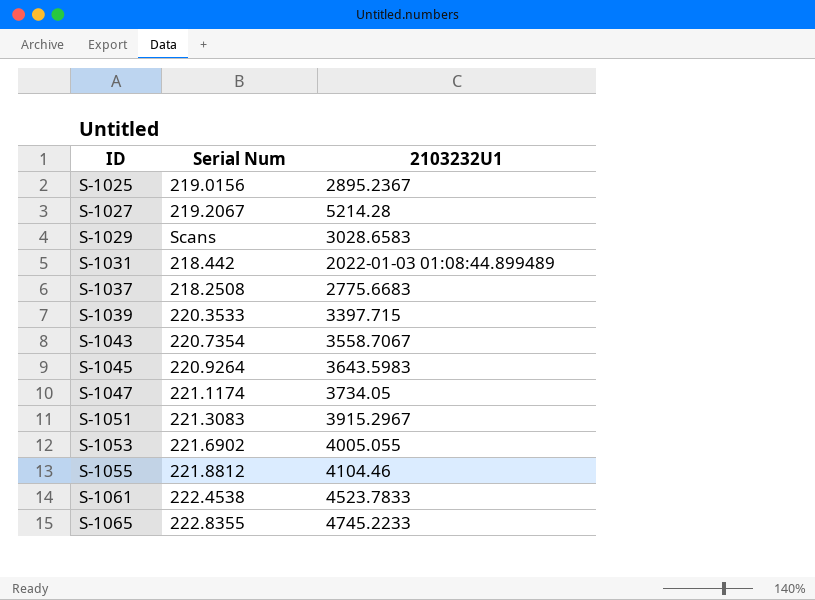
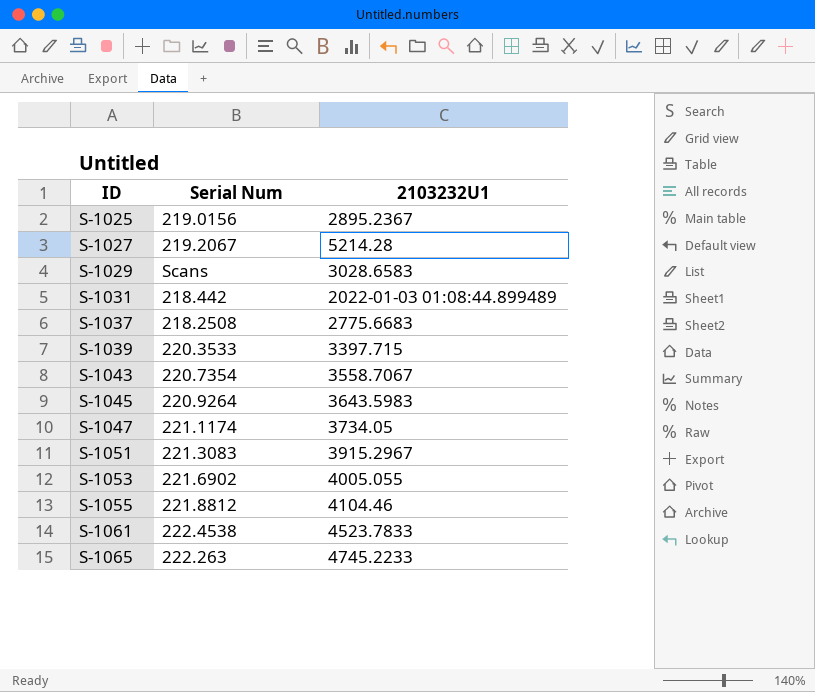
S-1065 | Serial Num: 222.8355 -> 222.263

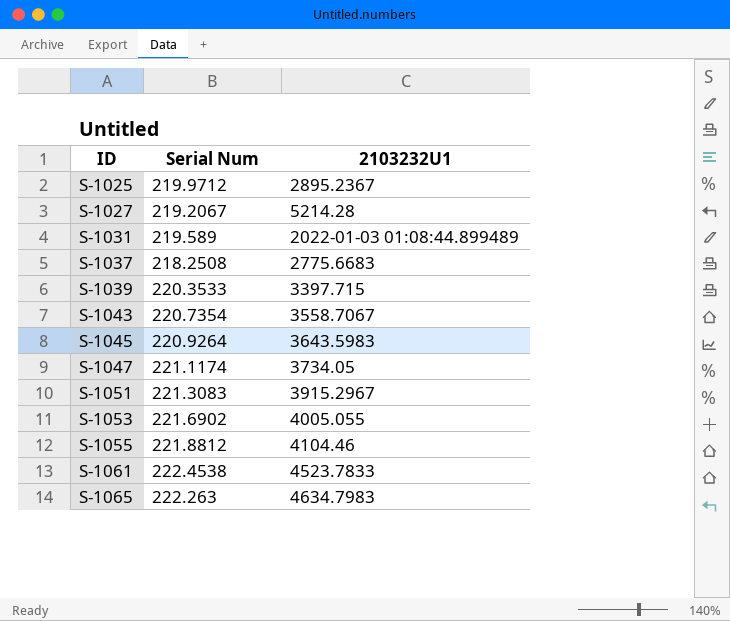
row S-1029: Scans | 3028.6583 -> none
S-1025 | Serial Num: 219.0156 -> 219.9712
S-1031 | Serial Num: 218.442 -> 219.589
S-1065 | 2103232U1: 4745.2233 -> 4634.7983

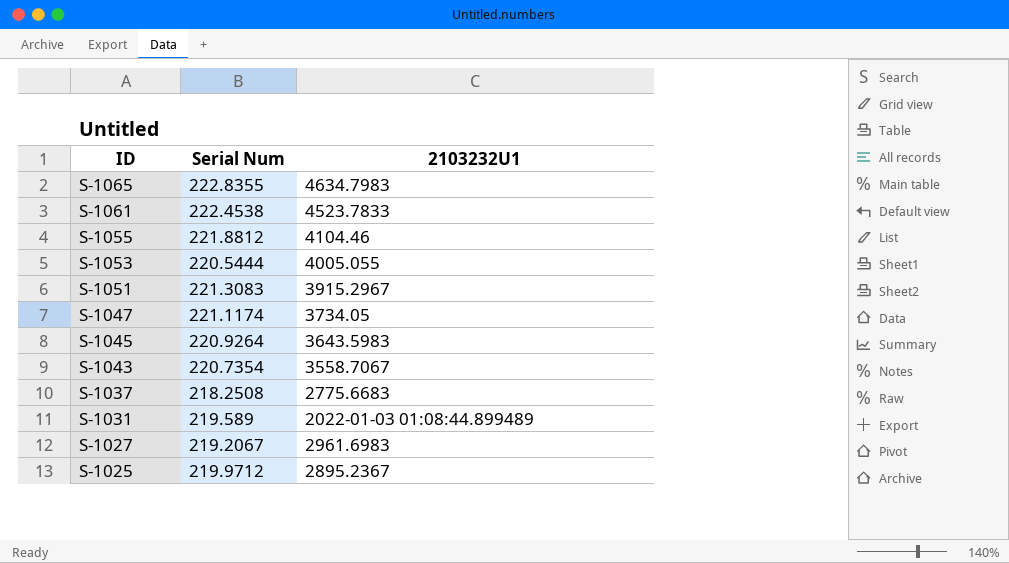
row order: ID ascending -> ID descending
row S-1039: 220.3533 | 3397.715 -> none
S-1065 | Serial Num: 222.263 -> 222.8355
S-1053 | Serial Num: 221.6902 -> 220.5444
S-1027 | 2103232U1: 5214.28 -> 2961.6983

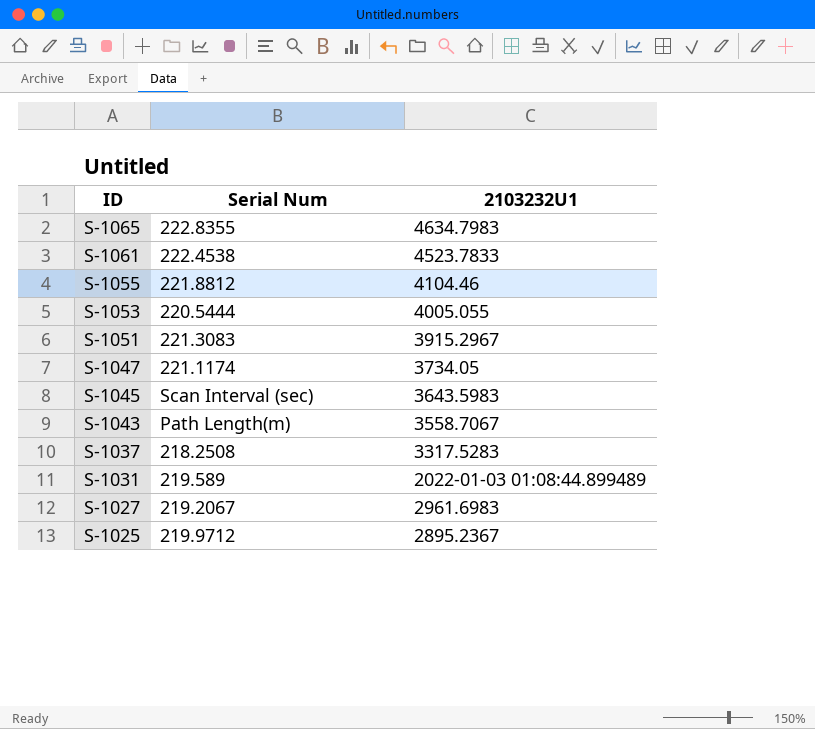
S-1045 | Serial Num: 220.9264 -> Scan Interval (sec)
S-1043 | Serial Num: 220.7354 -> Path Length(m)
S-1037 | 2103232U1: 2775.6683 -> 3317.5283

